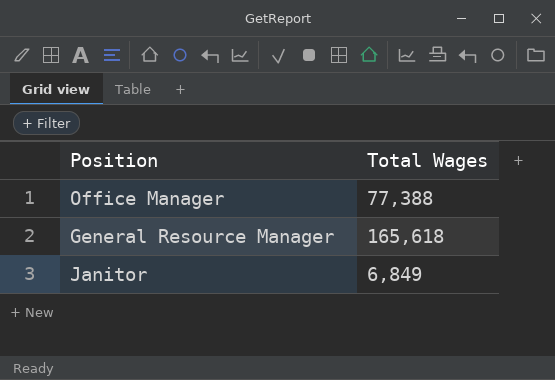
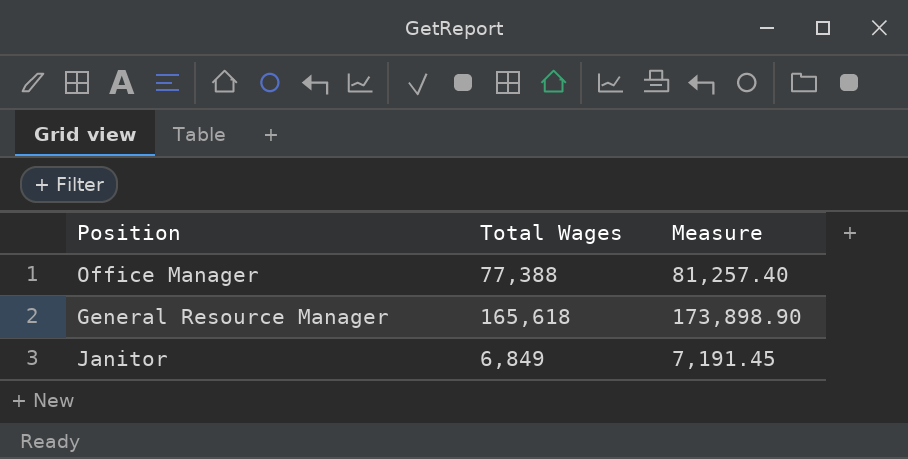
column Measure | formula: none -> [Total Wages] * 1.05

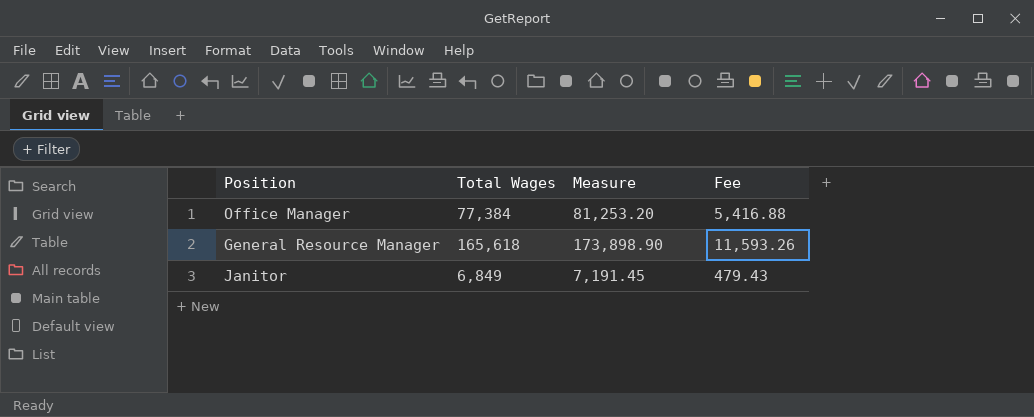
column Fee | formula: none -> [Total Wages] * 0.07
Office Manager | Total Wages: 77,388 -> 77,384
Office Manager | Measure: 81,257.40 -> 81,253.20

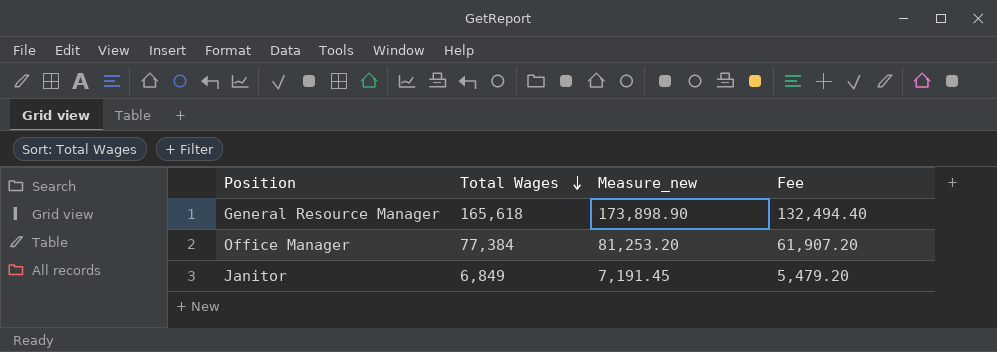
row order: none -> Total Wages descending
column name: Measure -> Measure_new
column Fee | formula: [Total Wages] * 0.07 -> [Total Wages] * 0.8

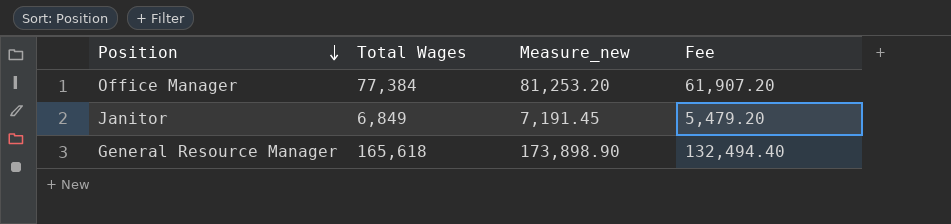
row order: Total Wages descending -> Position descending

